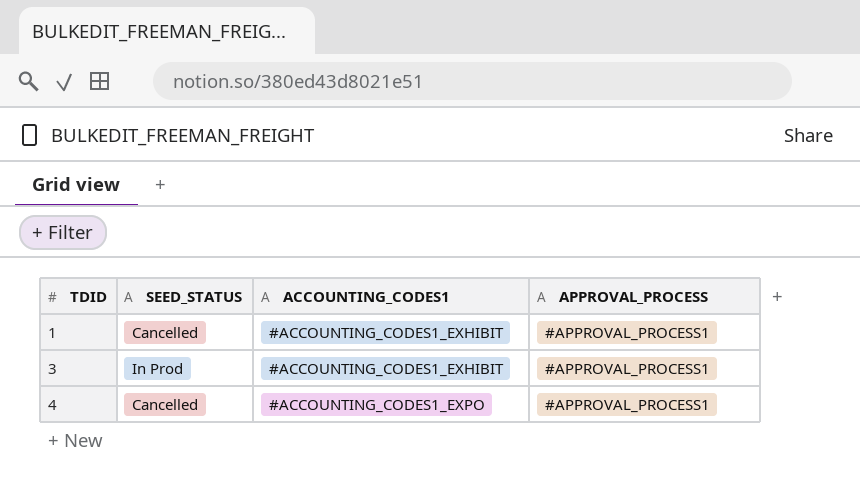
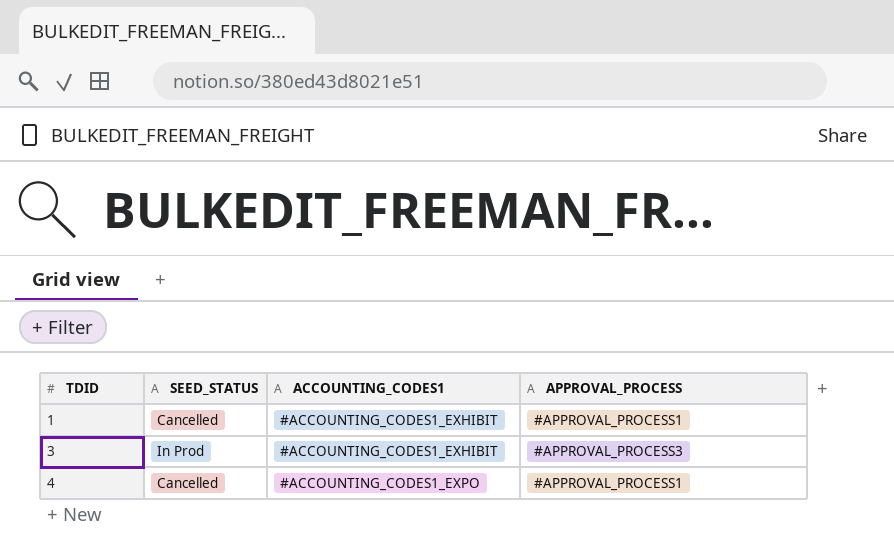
3 | APPROVAL_PROCESS: #APPROVAL_PROCESS1 -> #APPROVAL_PROCESS3

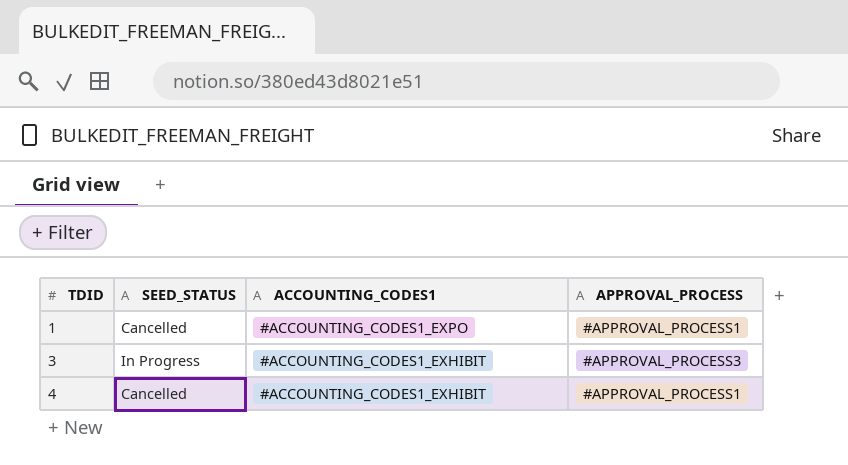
1 | ACCOUNTING_CODES1: #ACCOUNTING_CODES1_EXHIBIT -> #ACCOUNTING_CODES1_EXPO
3 | SEED_STATUS: In Prod -> In Progress
4 | ACCOUNTING_CODES1: #ACCOUNTING_CODES1_EXPO -> #ACCOUNTING_CODES1_EXHIBIT

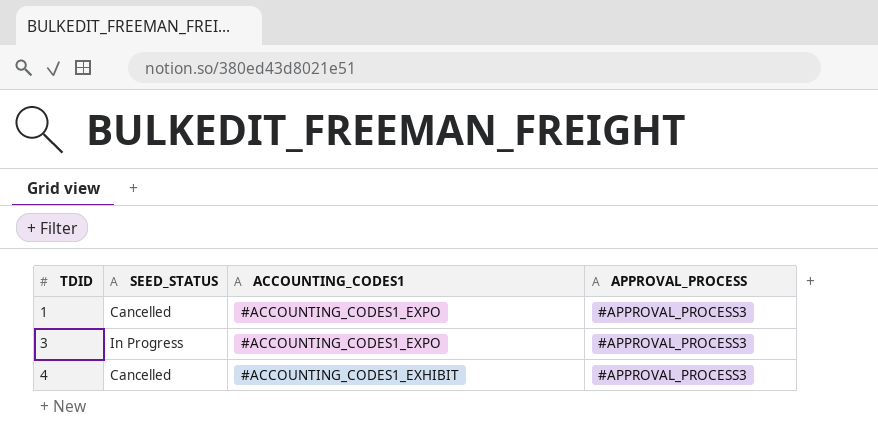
1 | APPROVAL_PROCESS: #APPROVAL_PROCESS1 -> #APPROVAL_PROCESS3
3 | ACCOUNTING_CODES1: #ACCOUNTING_CODES1_EXHIBIT -> #ACCOUNTING_CODES1_EXPO
4 | APPROVAL_PROCESS: #APPROVAL_PROCESS1 -> #APPROVAL_PROCESS3

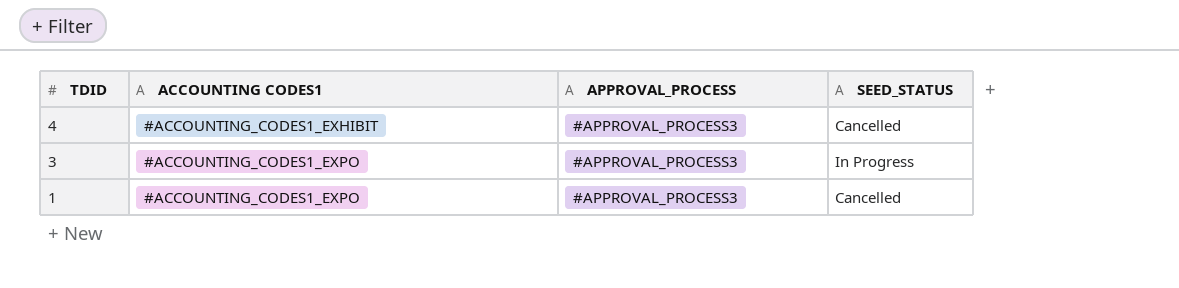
row order: TDID ascending -> TDID descending
column name: ACCOUNTING_CODES1 -> ACCOUNTING CODES1
column SEED_STATUS | position: 2 -> 4

